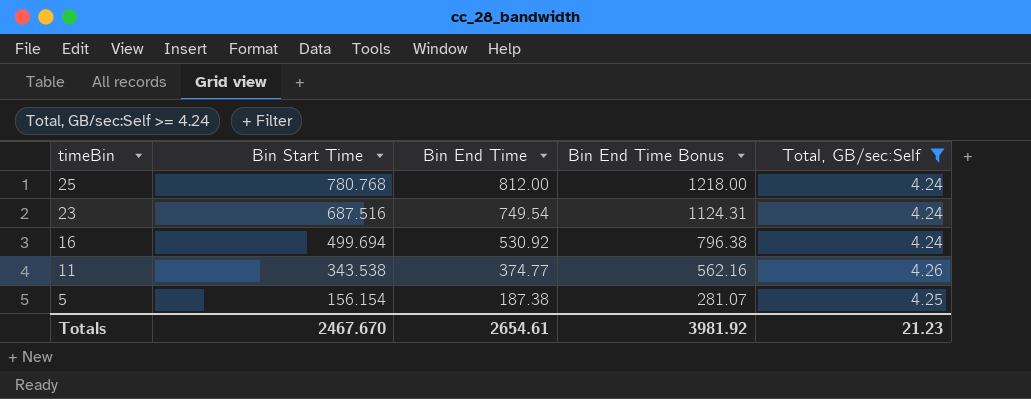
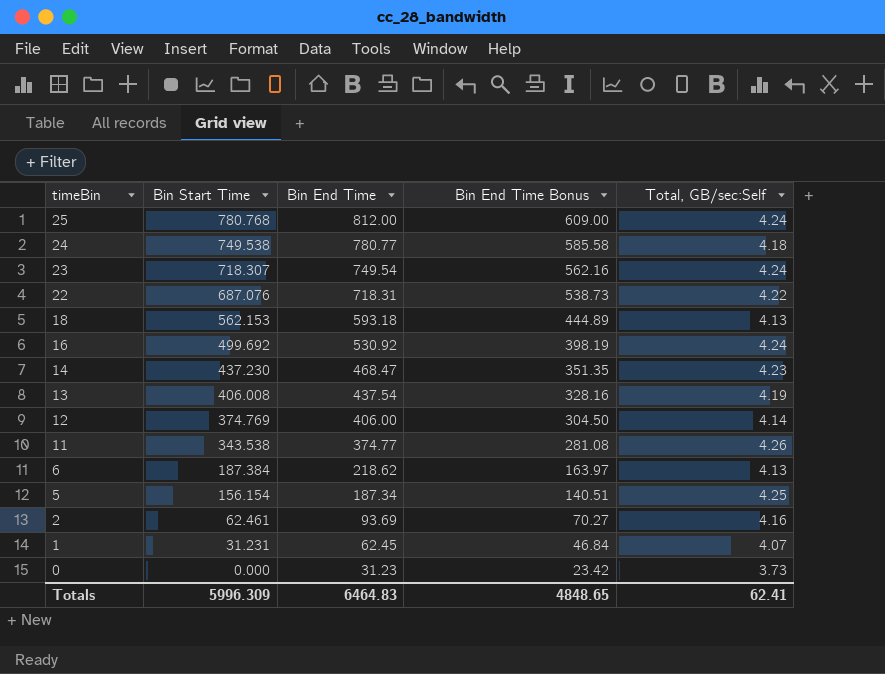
filter: Total, GB/sec:Self >= 4.24 -> none
column Bin End Time Bonus | formula: [Bin End Time] * 1.5 -> [Bin End Time] * 0.75
23 | Bin Start Time: 687.516 -> 718.307
16 | Bin Start Time: 499.694 -> 499.692
5 | Bin End Time: 187.38 -> 187.34
Totals | Bin Start Time: 2467.670 -> 5996.309
Totals | Bin End Time: 2654.61 -> 6464.83
Totals | Bin End Time Bonus: 3981.92 -> 4848.65
Totals | Total, GB/sec:Self: 21.23 -> 62.41

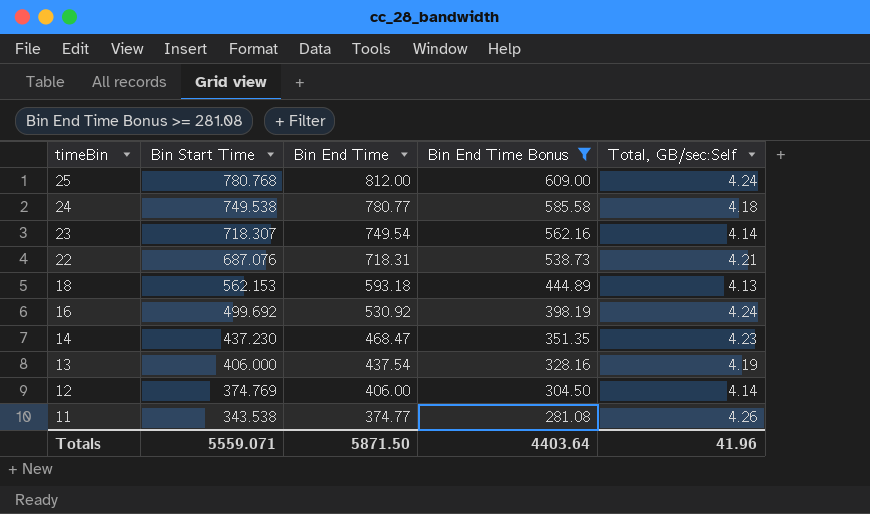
filter: none -> Bin End Time Bonus >= 281.08
23 | Total, GB/sec:Self: 4.24 -> 4.14
22 | Total, GB/sec:Self: 4.22 -> 4.21
13 | Bin Start Time: 406.008 -> 406.000
Totals | Bin Start Time: 5996.309 -> 5559.071
Totals | Bin End Time: 6464.83 -> 5871.50
Totals | Bin End Time Bonus: 4848.65 -> 4403.64
Totals | Total, GB/sec:Self: 62.41 -> 41.96

